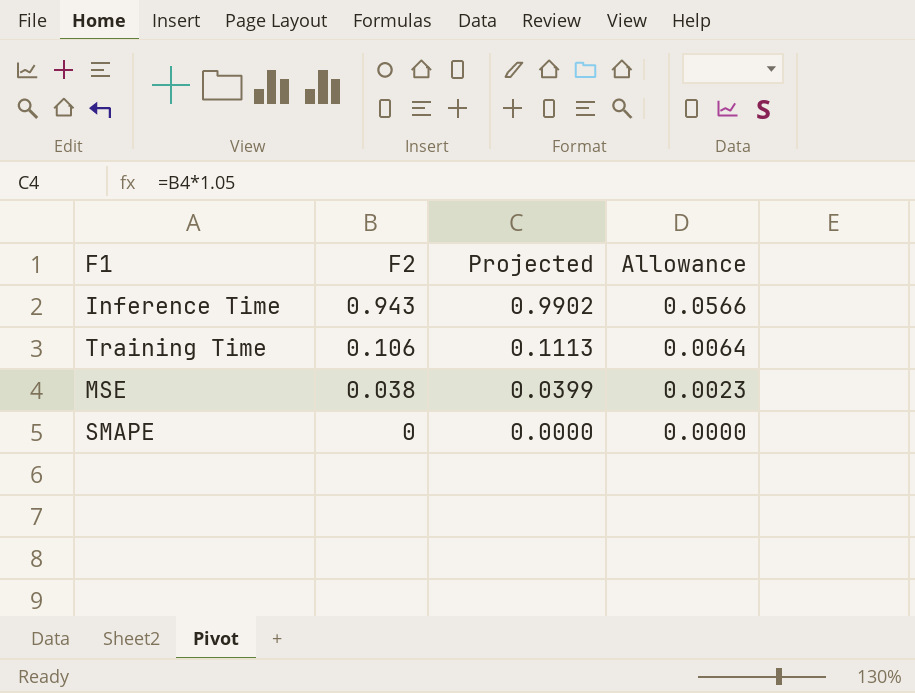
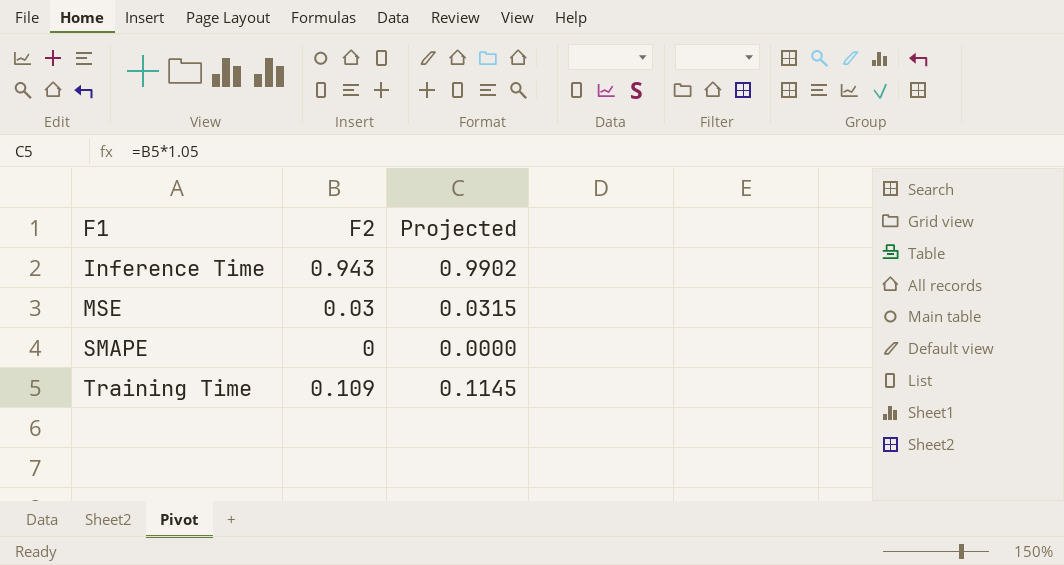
row order: F2 descending -> F1 ascending
column Allowance | formula: [F2] * 0.06 -> none
MSE | F2: 0.038 -> 0.03
MSE | Projected: 0.0399 -> 0.0315
Training Time | F2: 0.106 -> 0.109
Training Time | Projected: 0.1113 -> 0.1145

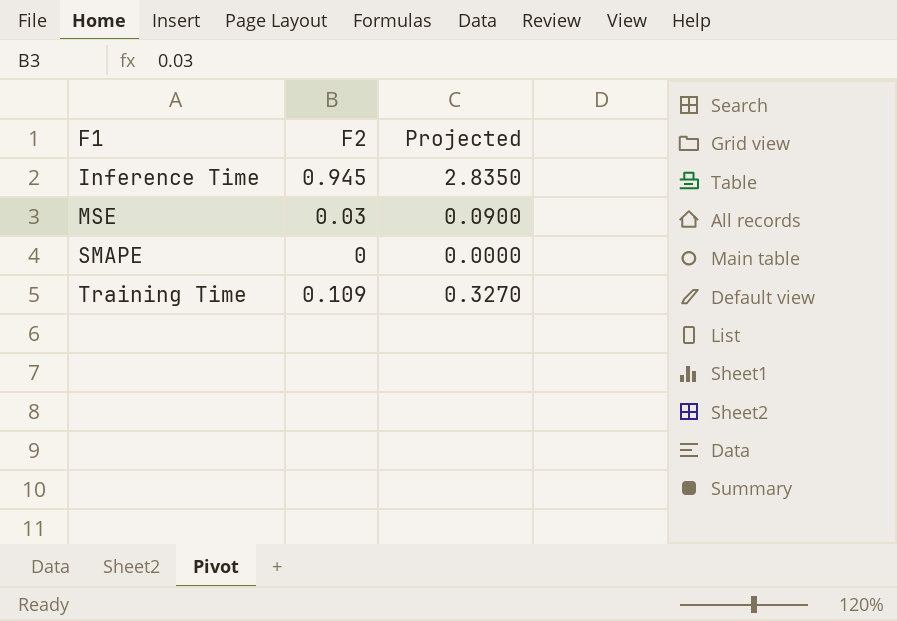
column Projected | formula: [F2] * 1.05 -> [F2] * 3
Inference Time | F2: 0.943 -> 0.945

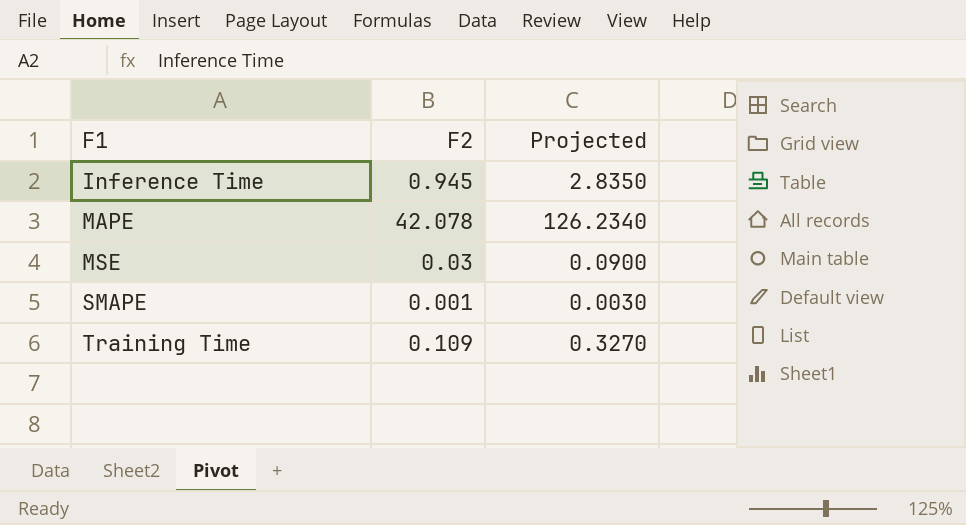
row MAPE: none -> 42.078 | 126.2340
SMAPE | F2: 0 -> 0.001
SMAPE | Projected: 0.0000 -> 0.0030

